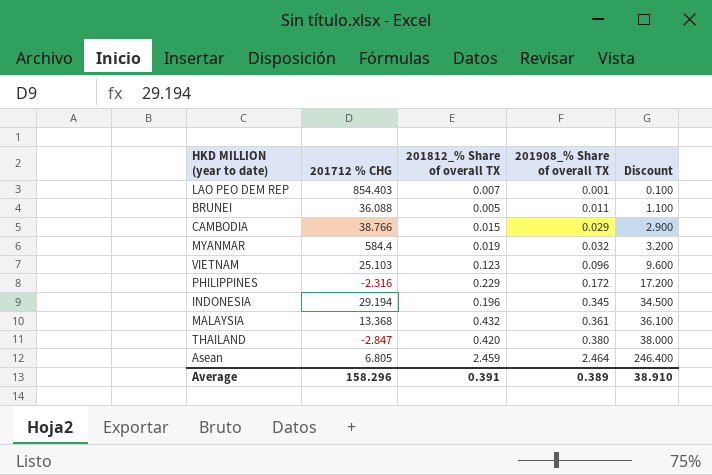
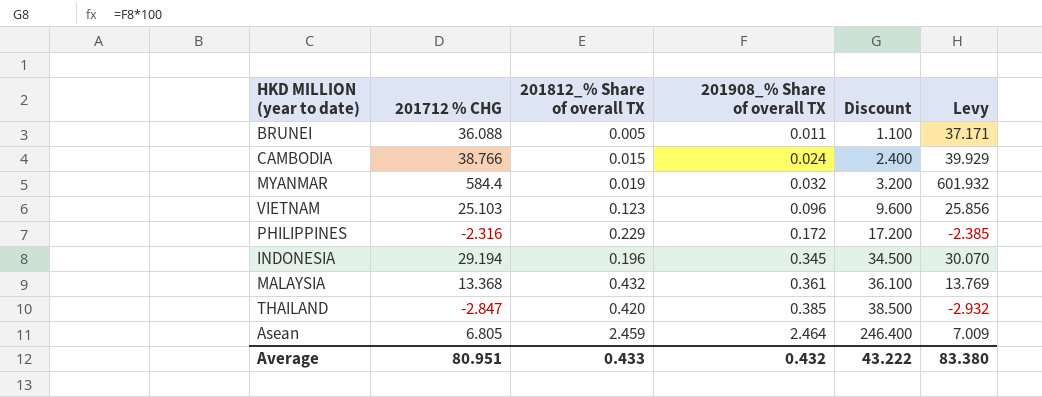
column Levy | formula: none -> [201712 % CHG] * 1.03
row LAO PEO DEM REP: 854.403 | 0.007 | 0.001 | 0.100 -> none
CAMBODIA | 201908_% Share of overall TX: 0.029 -> 0.024
CAMBODIA | Discount: 2.900 -> 2.400
THAILAND | 201908_% Share of overall TX: 0.380 -> 0.385
THAILAND | Discount: 38.000 -> 38.500
Average | 201712 % CHG: 158.296 -> 80.951
Average | 201812_% Share of overall TX: 0.391 -> 0.433
Average | 201908_% Share of overall TX: 0.389 -> 0.432
Average | Discount: 38.910 -> 43.222

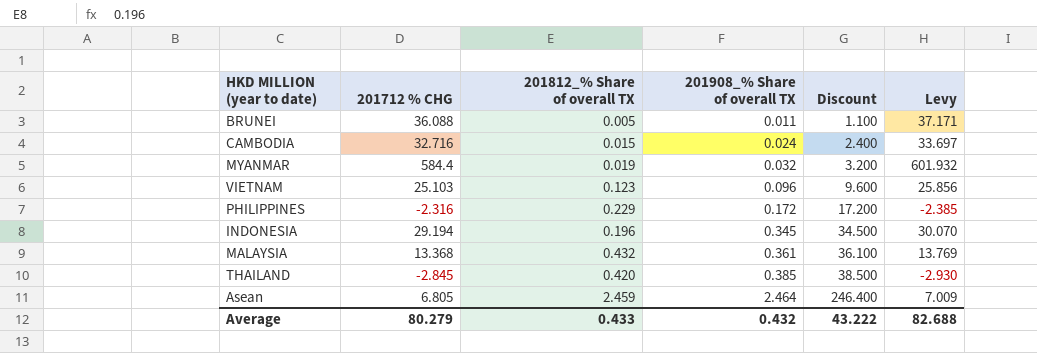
CAMBODIA | 201712 % CHG: 38.766 -> 32.716
CAMBODIA | Levy: 39.929 -> 33.697
THAILAND | 201712 % CHG: -2.847 -> -2.845
THAILAND | Levy: -2.932 -> -2.930
Average | 201712 % CHG: 80.951 -> 80.279
Average | Levy: 83.380 -> 82.688

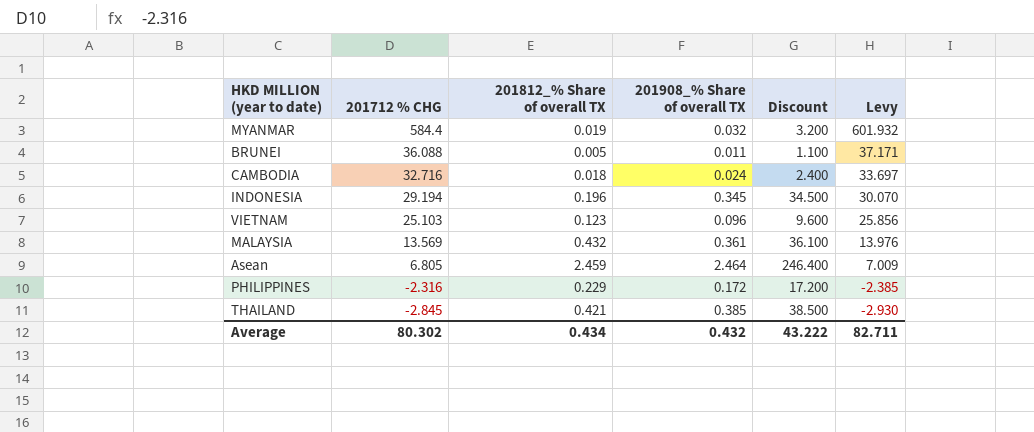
row order: 201908_% Share of overall TX ascending -> 201712 % CHG descending
CAMBODIA | 201812_% Share of overall TX: 0.015 -> 0.018
MALAYSIA | 201712 % CHG: 13.368 -> 13.569
MALAYSIA | Levy: 13.769 -> 13.976
THAILAND | 201812_% Share of overall TX: 0.420 -> 0.421
Average | 201712 % CHG: 80.279 -> 80.302
Average | 201812_% Share of overall TX: 0.433 -> 0.434
Average | Levy: 82.688 -> 82.711

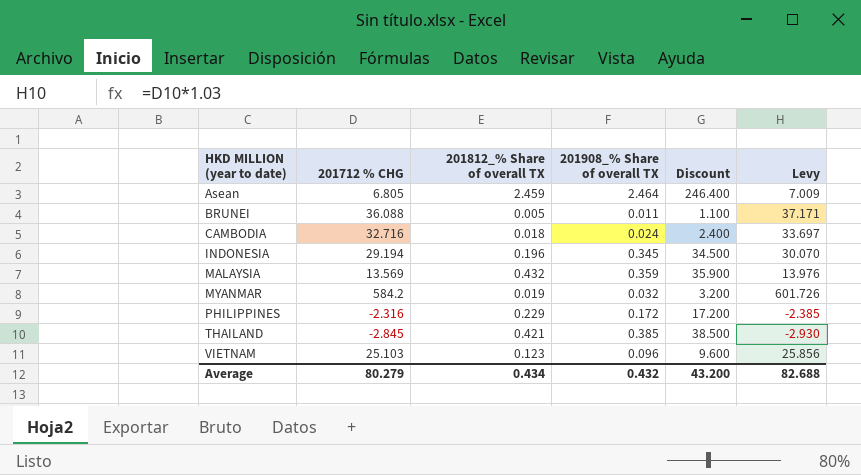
row order: 201712 % CHG descending -> HKD MILLION (year to date) ascending
MALAYSIA | 201908_% Share of overall TX: 0.361 -> 0.359
MALAYSIA | Discount: 36.100 -> 35.900
MYANMAR | 201712 % CHG: 584.4 -> 584.2
MYANMAR | Levy: 601.932 -> 601.726
Average | 201712 % CHG: 80.302 -> 80.279
Average | Discount: 43.222 -> 43.200
Average | Levy: 82.711 -> 82.688

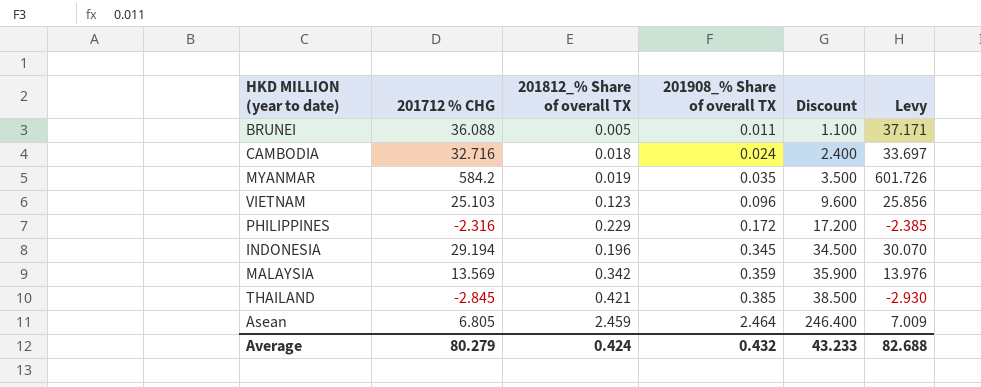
row order: HKD MILLION (year to date) ascending -> 201908_% Share of overall TX ascending
MYANMAR | 201908_% Share of overall TX: 0.032 -> 0.035
MYANMAR | Discount: 3.200 -> 3.500
MALAYSIA | 201812_% Share of overall TX: 0.432 -> 0.342
Average | 201812_% Share of overall TX: 0.434 -> 0.424
Average | Discount: 43.200 -> 43.233

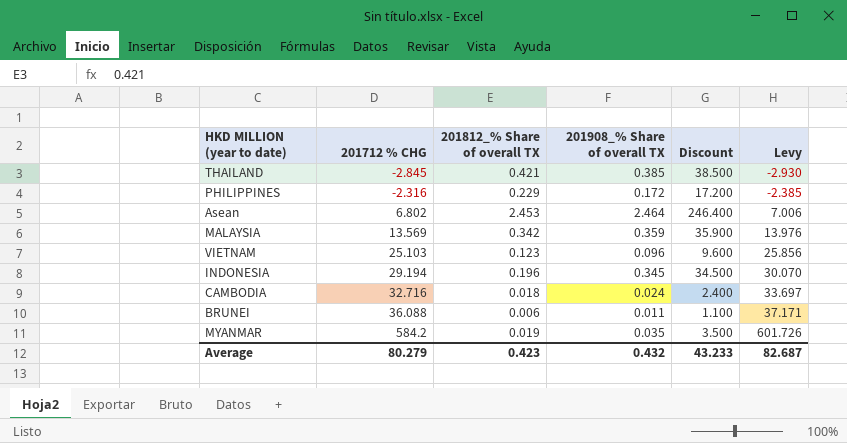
row order: 201908_% Share of overall TX ascending -> 201712 % CHG ascending
Asean | 201712 % CHG: 6.805 -> 6.802
Asean | 201812_% Share of overall TX: 2.459 -> 2.453
Asean | Levy: 7.009 -> 7.006
BRUNEI | 201812_% Share of overall TX: 0.005 -> 0.006
Average | 201812_% Share of overall TX: 0.424 -> 0.423
Average | Levy: 82.688 -> 82.687

